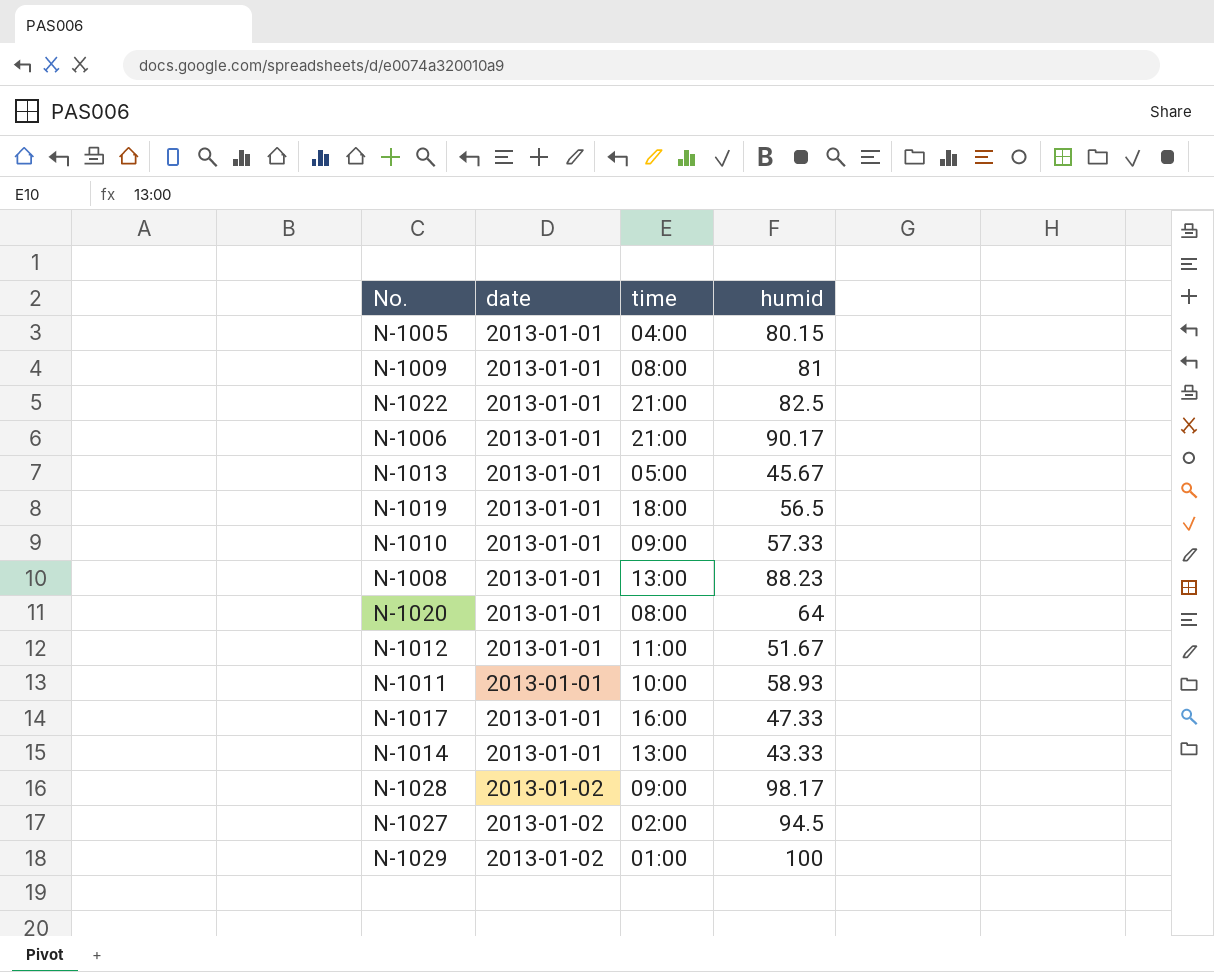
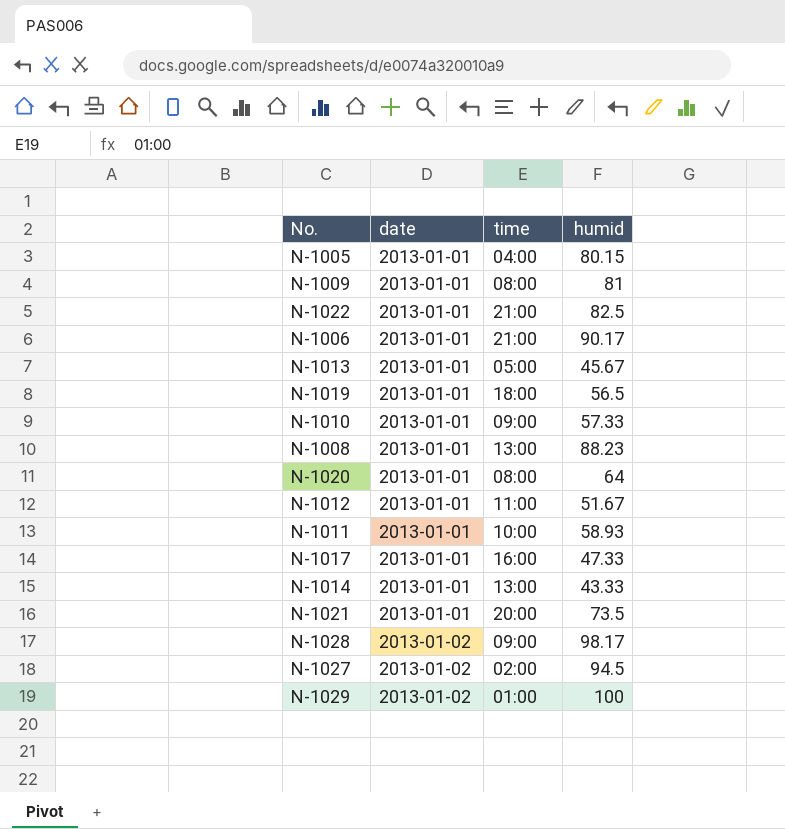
row N-1021: none -> 2013-01-01 | 20:00 | 73.5

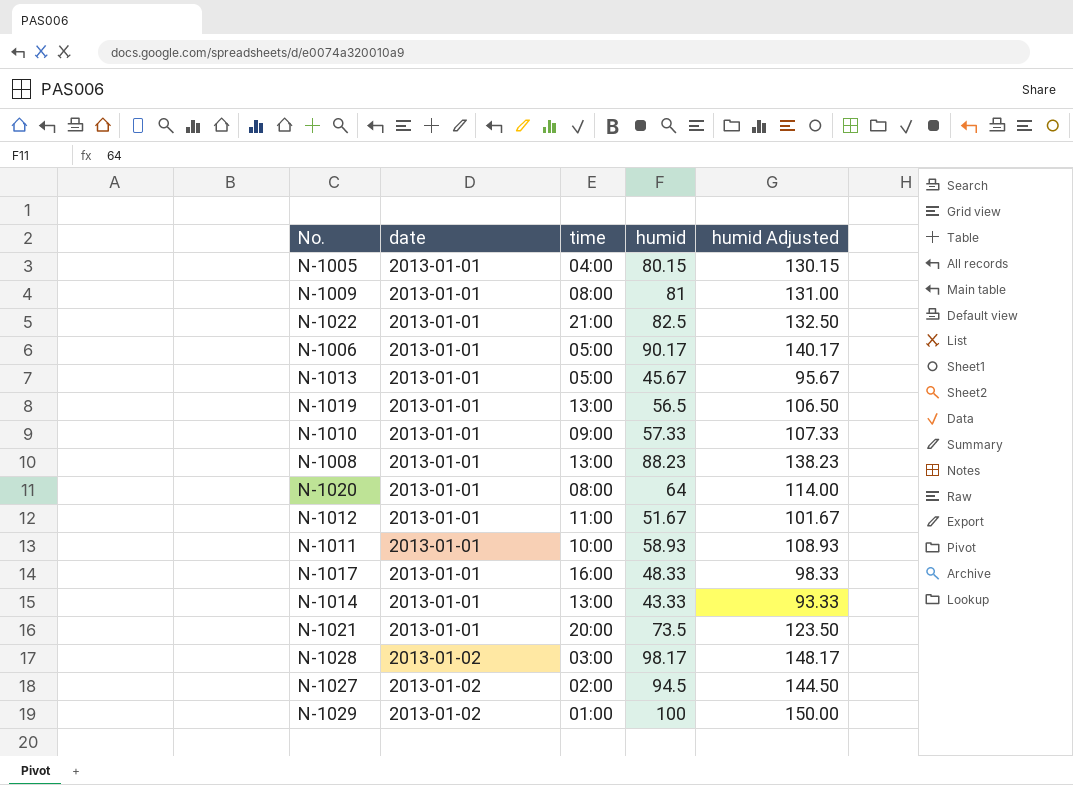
column humid Adjusted | formula: none -> [humid] + 50
N-1006 | time: 21:00 -> 05:00
N-1019 | time: 18:00 -> 13:00
N-1017 | humid: 47.33 -> 48.33
N-1028 | time: 09:00 -> 03:00

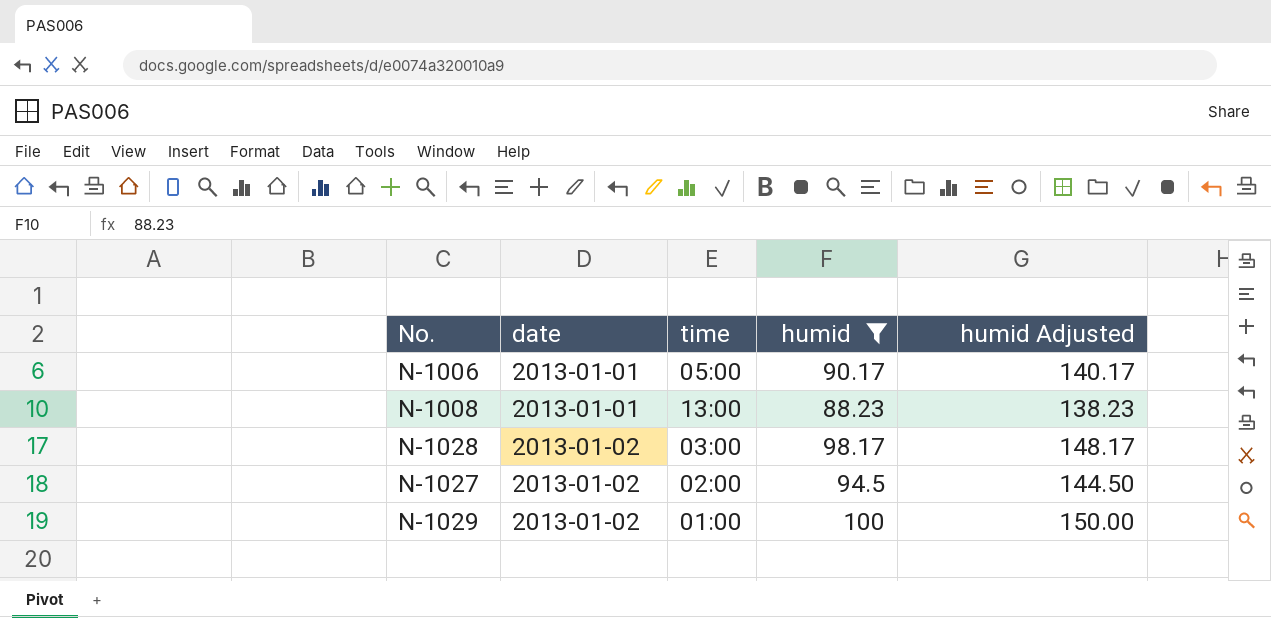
filter: none -> humid >= 88.23

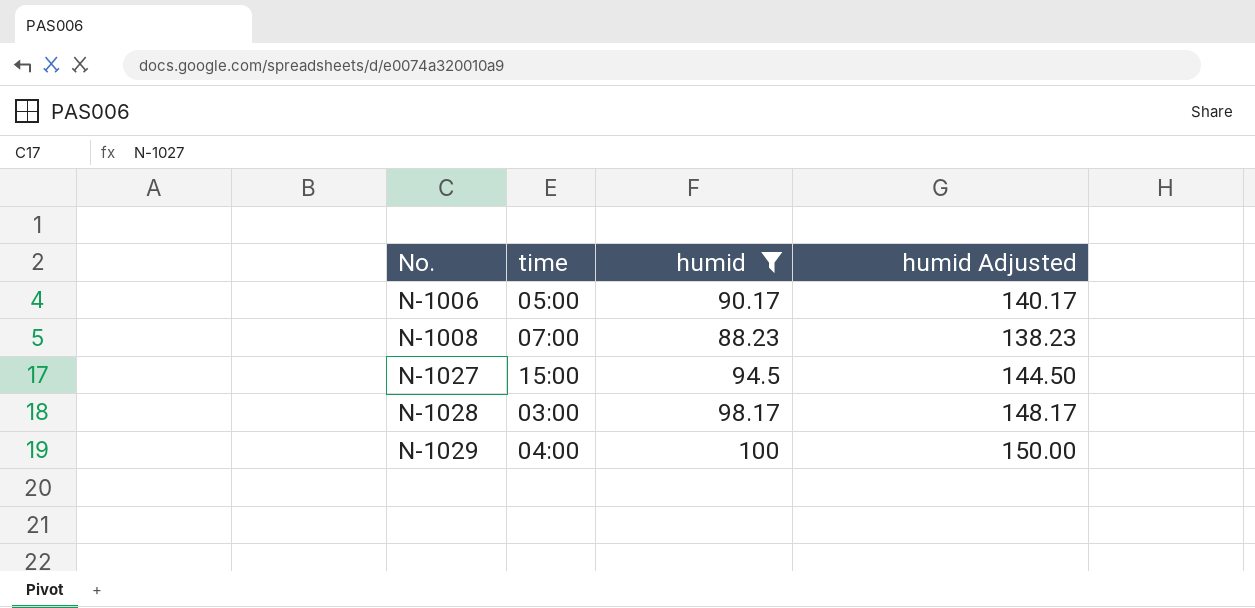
row order: date ascending -> No. ascending
column date | position: 2 -> none
N-1008 | time: 13:00 -> 07:00
N-1027 | time: 02:00 -> 15:00
N-1029 | time: 01:00 -> 04:00

